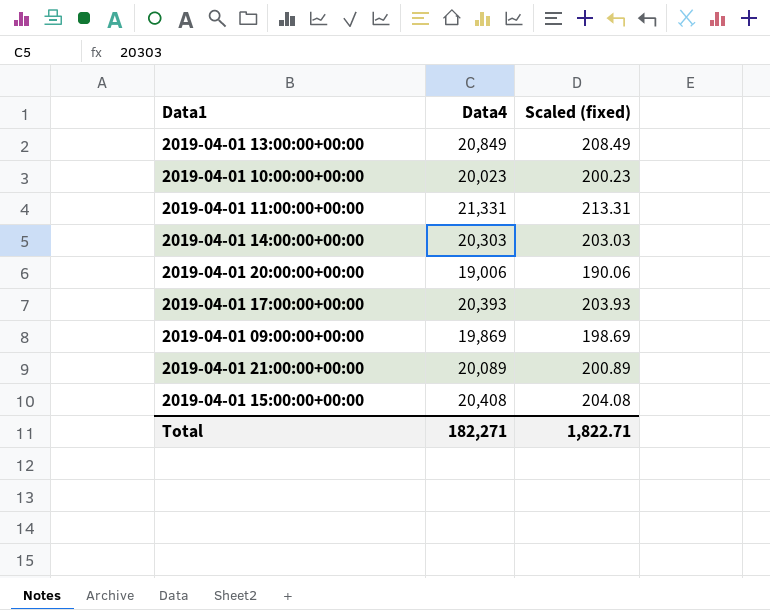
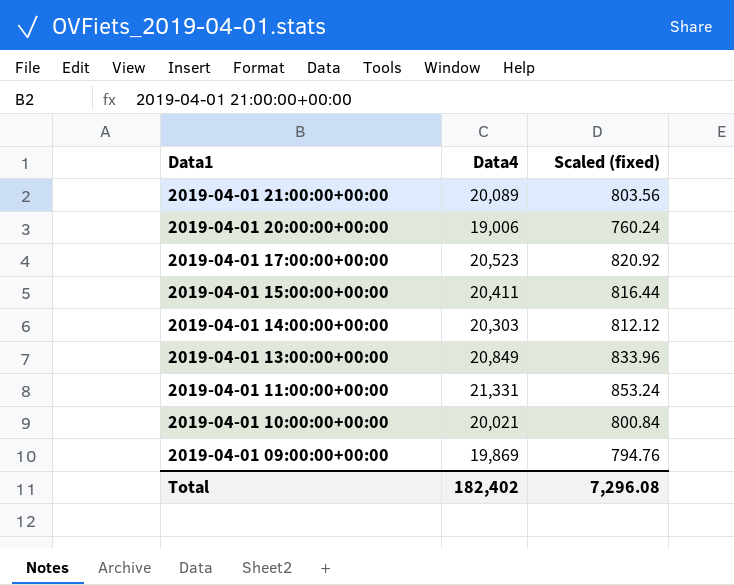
row order: none -> Data1 descending
column Scaled (fixed) | formula: [Data4] * 0.01 -> [Data4] * 0.04
2019-04-01 17:00:00+00:00 | Data4: 20,393 -> 20,523
2019-04-01 15:00:00+00:00 | Data4: 20,408 -> 20,411
2019-04-01 10:00:00+00:00 | Data4: 20,023 -> 20,021
Total | Data4: 182,271 -> 182,402
Total | Scaled (fixed): 1,822.71 -> 7,296.08

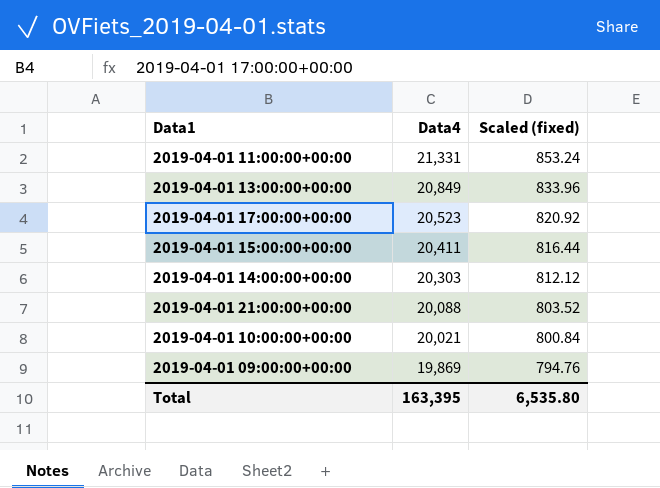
row order: Data1 descending -> Data4 descending
row 2019-04-01 20:00:00+00:00: 19,006 | 760.24 -> none
2019-04-01 21:00:00+00:00 | Data4: 20,089 -> 20,088
2019-04-01 21:00:00+00:00 | Scaled (fixed): 803.56 -> 803.52
Total | Data4: 182,402 -> 163,395
Total | Scaled (fixed): 7,296.08 -> 6,535.80

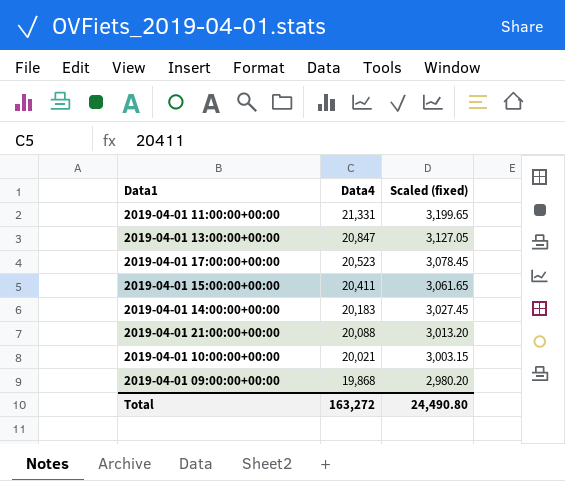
column Scaled (fixed) | formula: [Data4] * 0.04 -> [Data4] * 0.15
2019-04-01 13:00:00+00:00 | Data4: 20,849 -> 20,847
2019-04-01 14:00:00+00:00 | Data4: 20,303 -> 20,183
2019-04-01 09:00:00+00:00 | Data4: 19,869 -> 19,868
Total | Data4: 163,395 -> 163,272
Total | Scaled (fixed): 6,535.80 -> 24,490.80

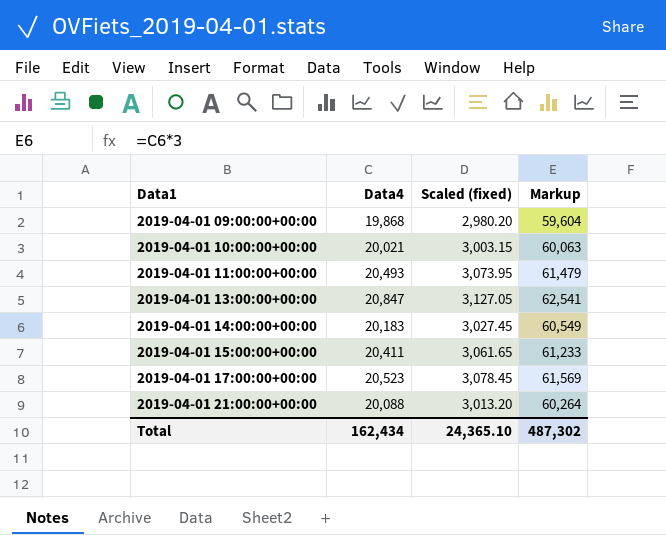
row order: Data4 descending -> Data1 ascending
column Markup | formula: none -> [Data4] * 3
2019-04-01 11:00:00+00:00 | Data4: 21,331 -> 20,493
2019-04-01 11:00:00+00:00 | Scaled (fixed): 3,199.65 -> 3,073.95
Total | Data4: 163,272 -> 162,434
Total | Scaled (fixed): 24,490.80 -> 24,365.10

